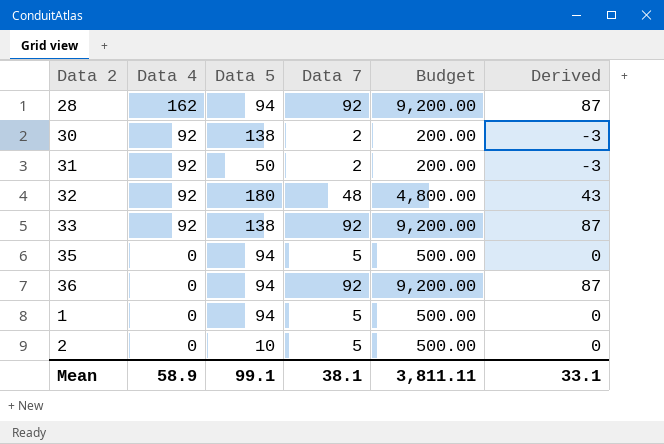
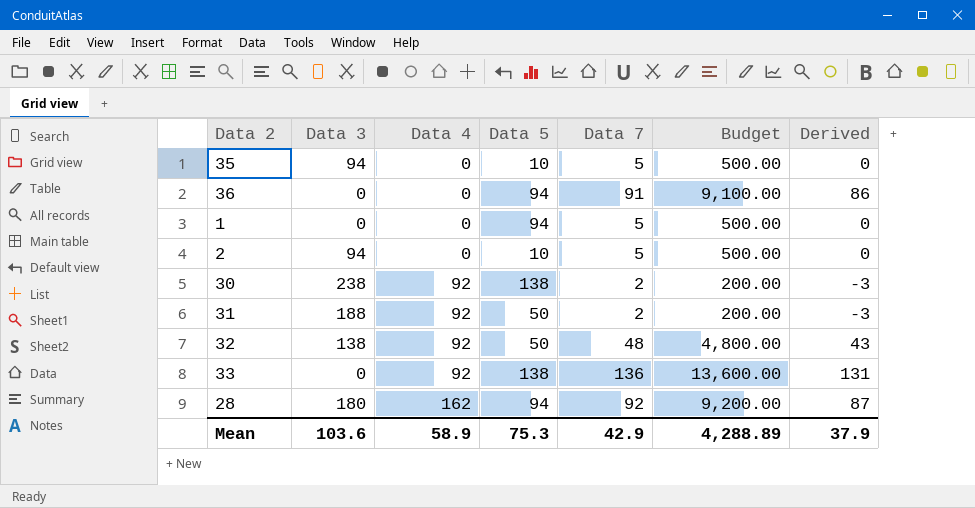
row order: Data 4 descending -> Data 4 ascending
column Data 3 | position: none -> 2
35 | Data 5: 94 -> 10
36 | Data 7: 92 -> 91
36 | Budget: 9,200.00 -> 9,100.00
36 | Derived: 87 -> 86
32 | Data 5: 180 -> 50
33 | Data 7: 92 -> 136
33 | Budget: 9,200.00 -> 13,600.00
33 | Derived: 87 -> 131
Mean | Data 5: 99.1 -> 75.3
Mean | Data 7: 38.1 -> 42.9
Mean | Budget: 3,811.11 -> 4,288.89
Mean | Derived: 33.1 -> 37.9

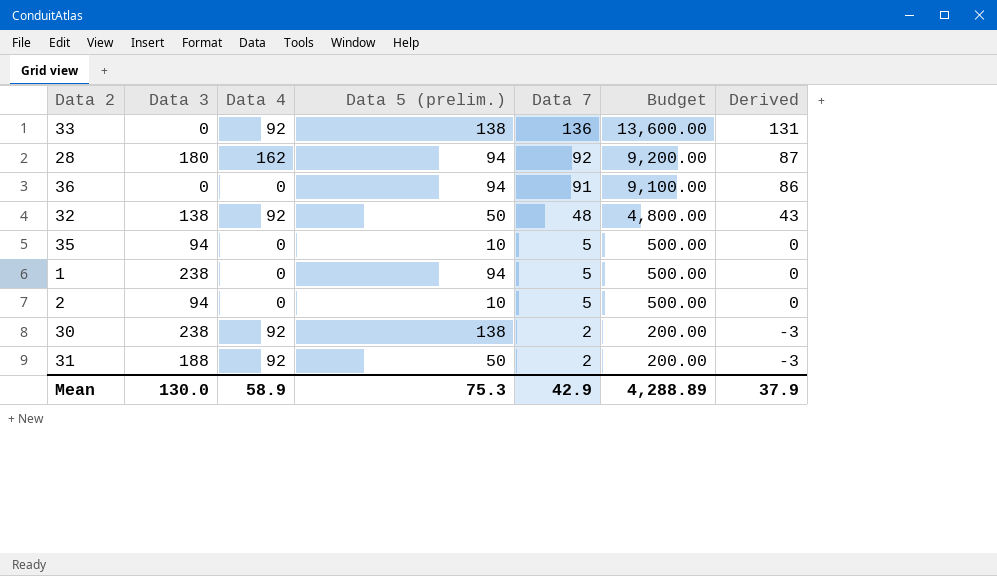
row order: Data 4 ascending -> Data 7 descending
column name: Data 5 -> Data 5 (prelim.)
1 | Data 3: 0 -> 238
Mean | Data 3: 103.6 -> 130.0

